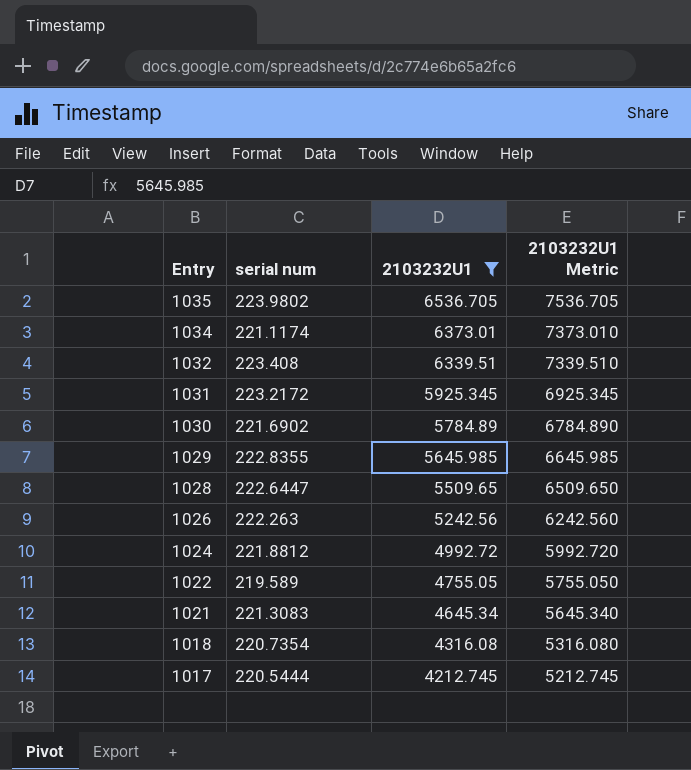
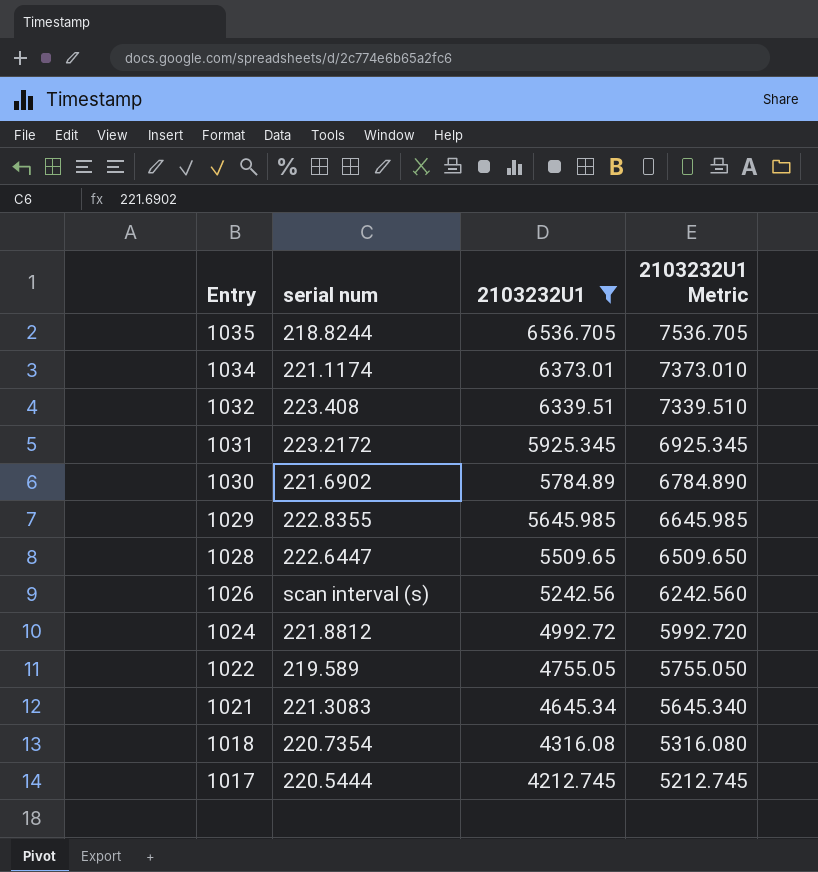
1035 | serial num: 223.9802 -> 218.8244
1026 | serial num: 222.263 -> scan interval (s)

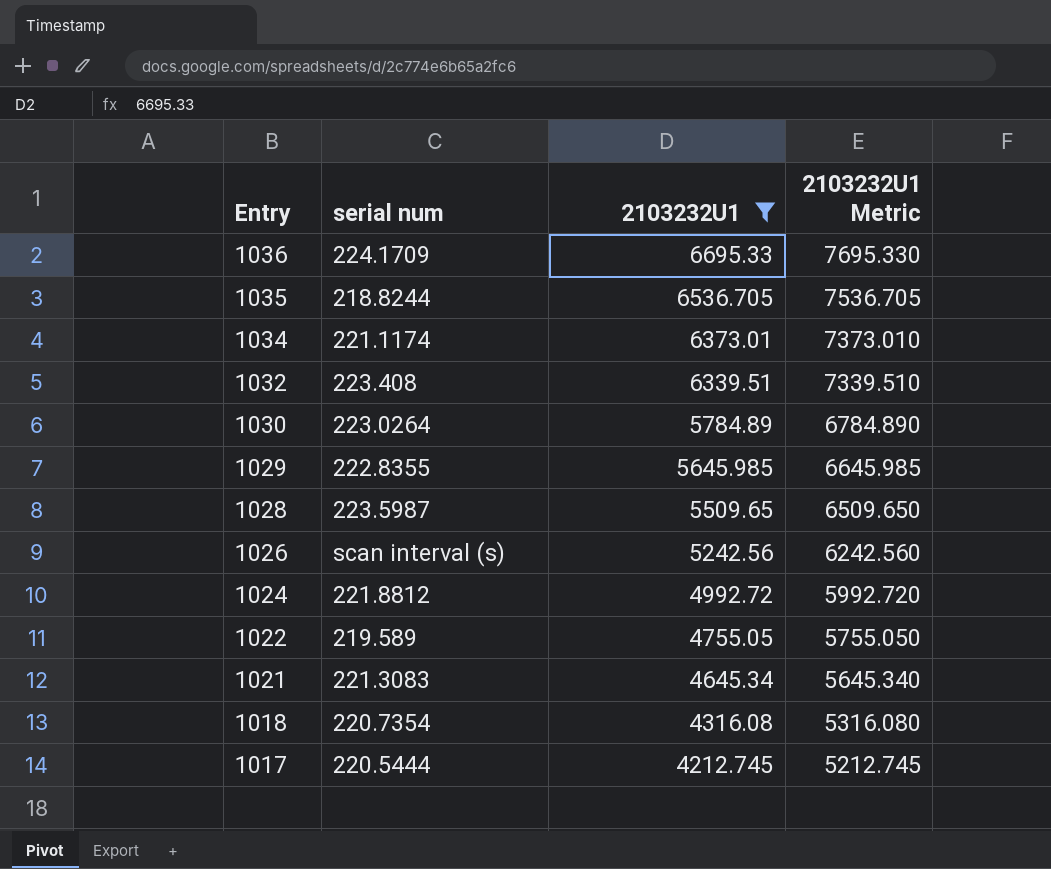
row 1031: 223.2172 | 5925.345 | 6925.345 -> none
row 1036: none -> 224.1709 | 6695.33 | 7695.330
1030 | serial num: 221.6902 -> 223.0264
1028 | serial num: 222.6447 -> 223.5987

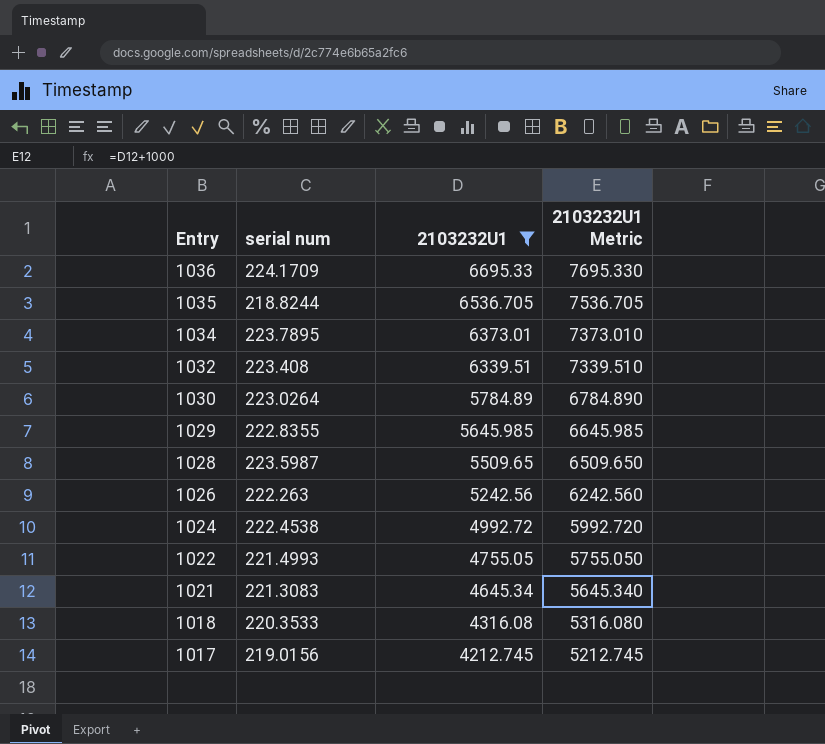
1034 | serial num: 221.1174 -> 223.7895
1026 | serial num: scan interval (s) -> 222.263
1024 | serial num: 221.8812 -> 222.4538
1022 | serial num: 219.589 -> 221.4993
1018 | serial num: 220.7354 -> 220.3533
1017 | serial num: 220.5444 -> 219.0156

